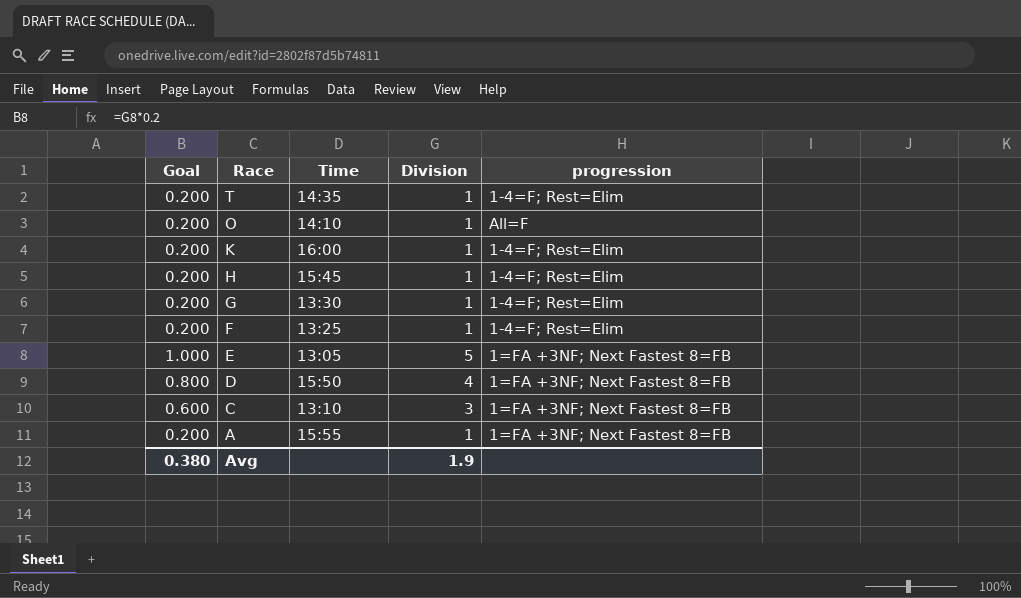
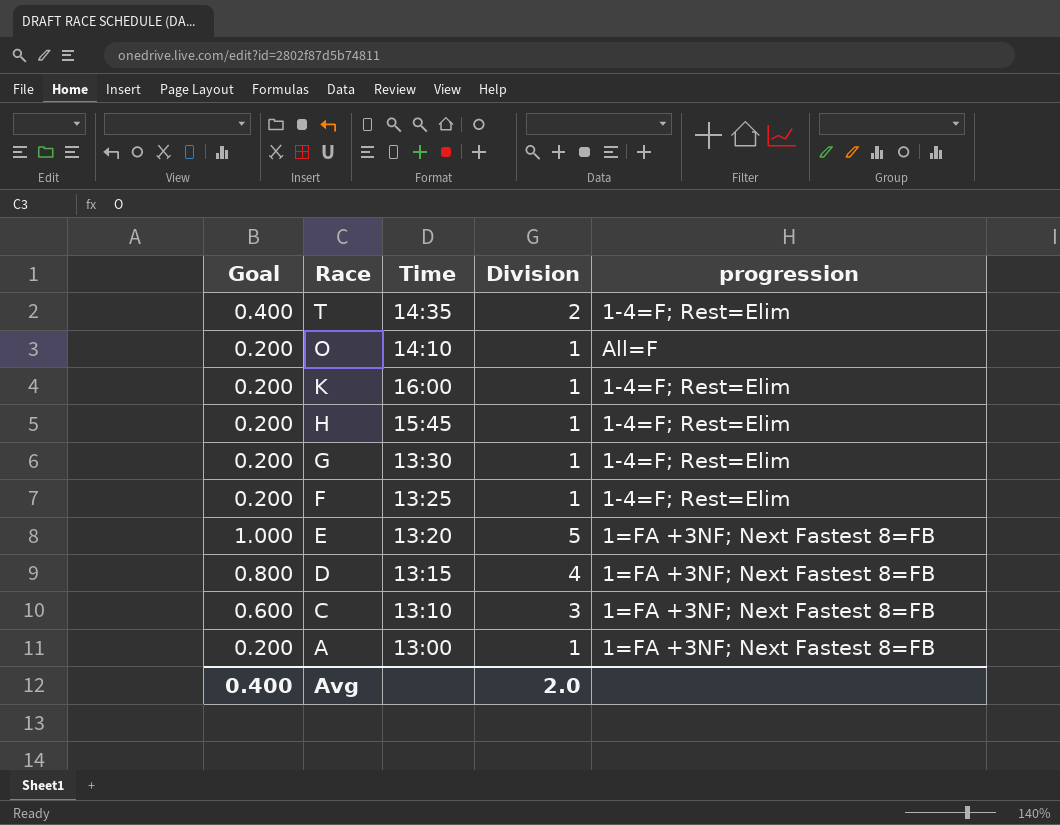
T | Goal: 0.200 -> 0.400
T | Division: 1 -> 2
E | Time: 13:05 -> 13:20
D | Time: 15:50 -> 13:15
A | Time: 15:55 -> 13:00
Avg | Goal: 0.380 -> 0.400
Avg | Division: 1.9 -> 2.0

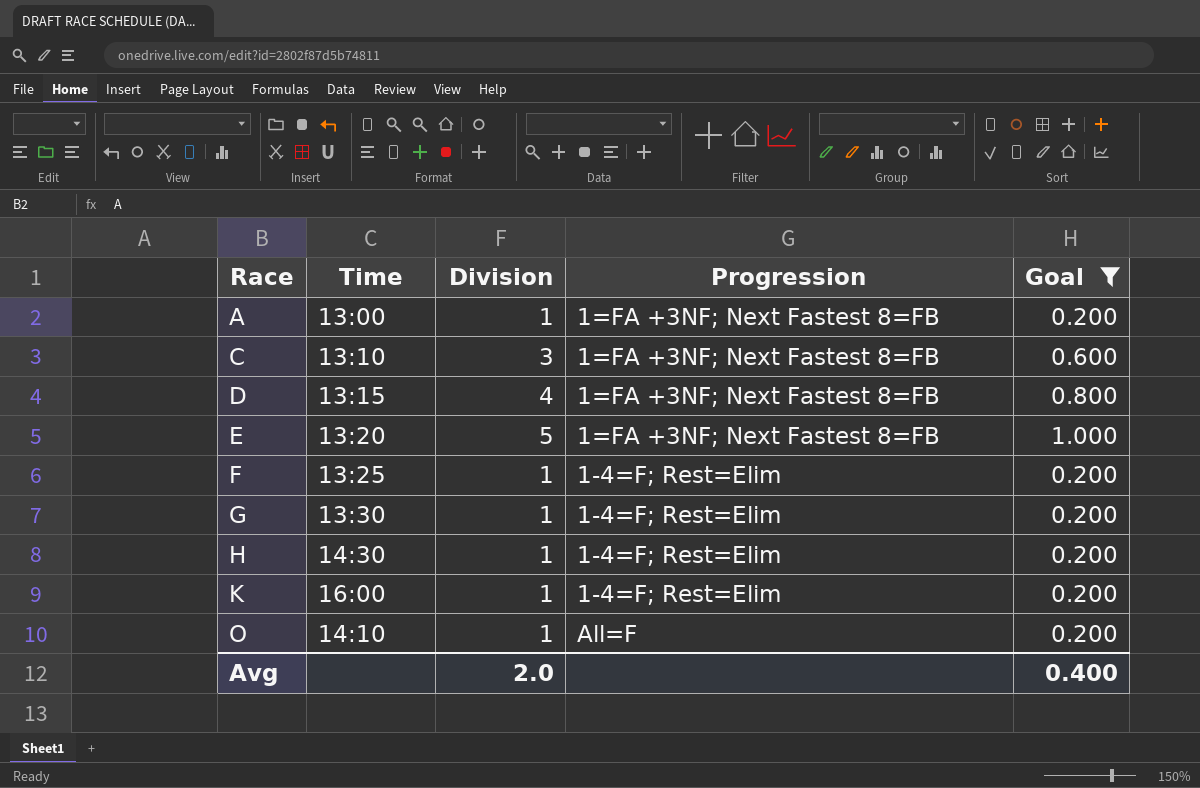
filter: none -> Goal != 0.400
row order: Race descending -> Race ascending
column name: progression -> Progression
column Goal | position: 1 -> 5
H | Time: 15:45 -> 14:30

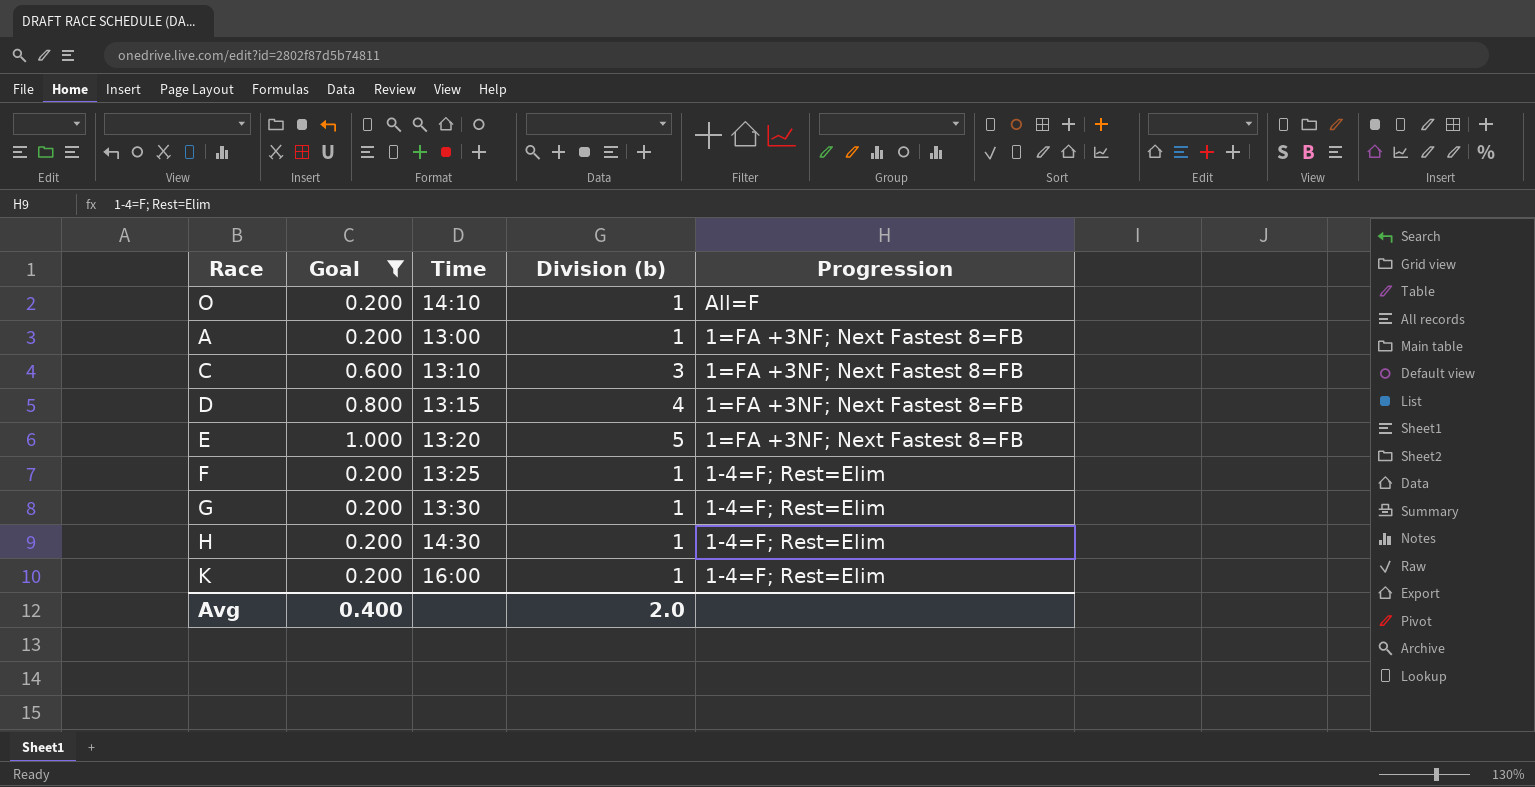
row order: Race ascending -> Progression descending
column Goal | position: 5 -> 2
column name: Division -> Division (b)

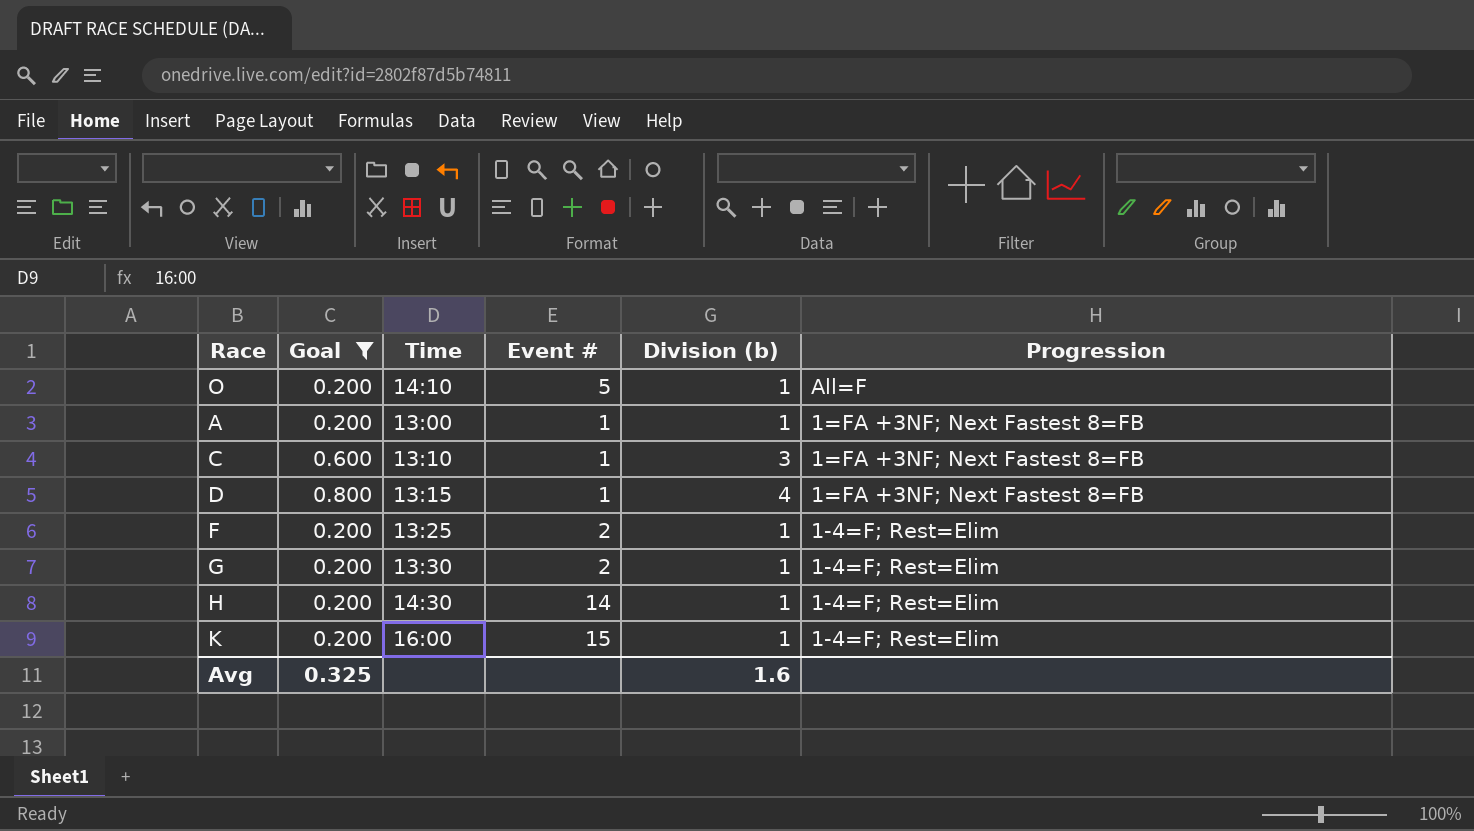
column Event # | position: none -> 4
row E: 1.000 | 13:20 | 5 | 1=FA +3NF; Next Fastest 8=FB -> none
Avg | Goal: 0.400 -> 0.325
Avg | Division (b): 2.0 -> 1.6

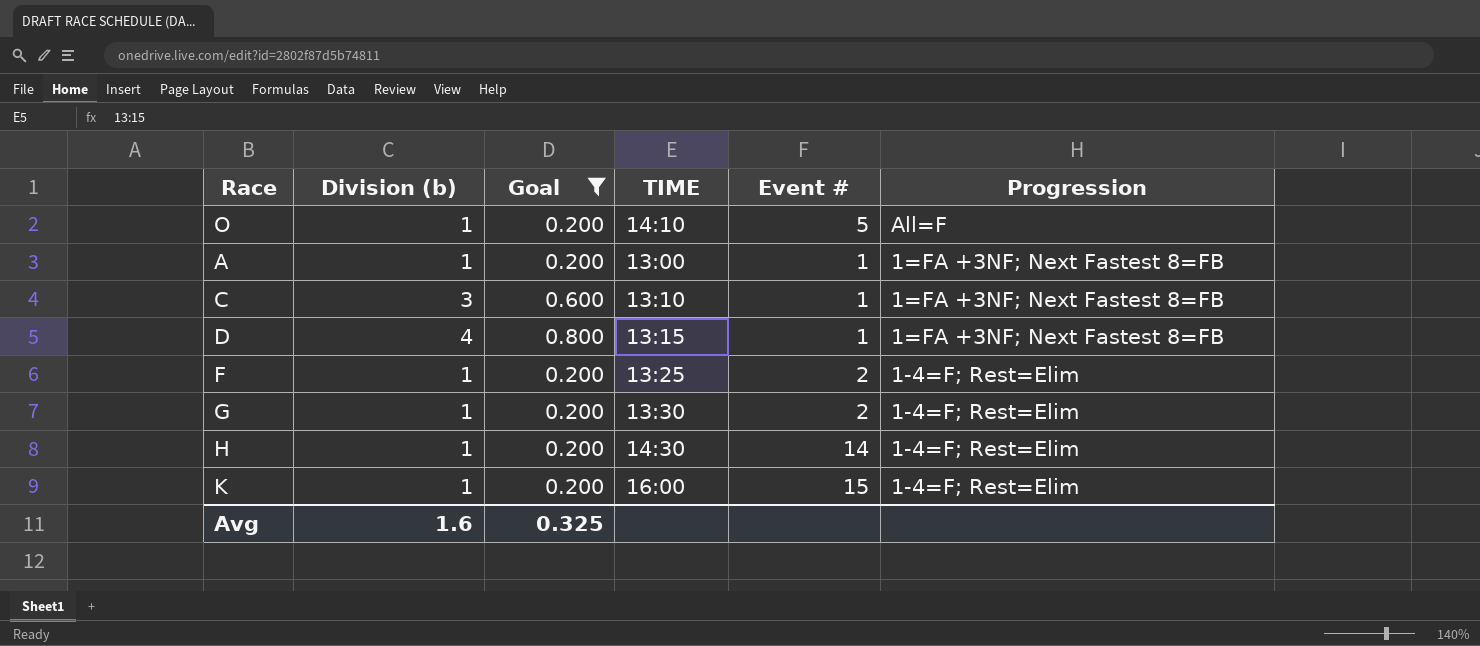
column Division (b) | position: 5 -> 2
column name: Time -> TIME

